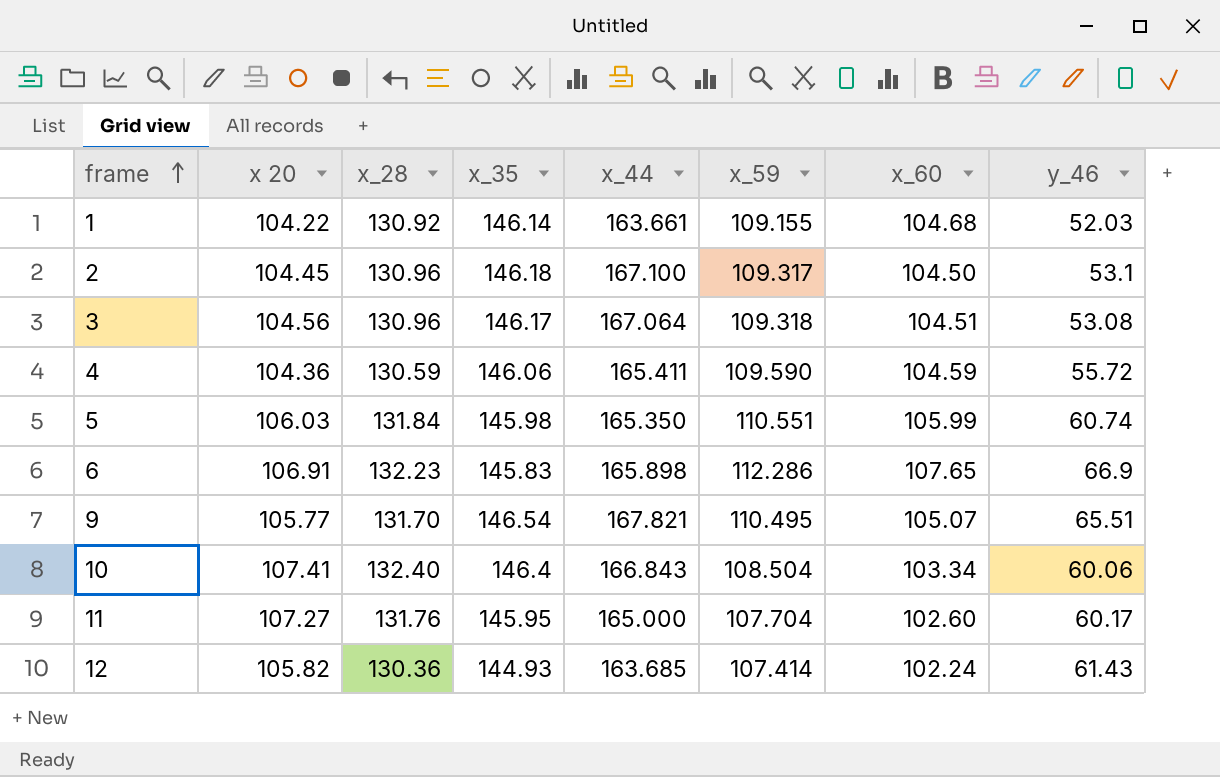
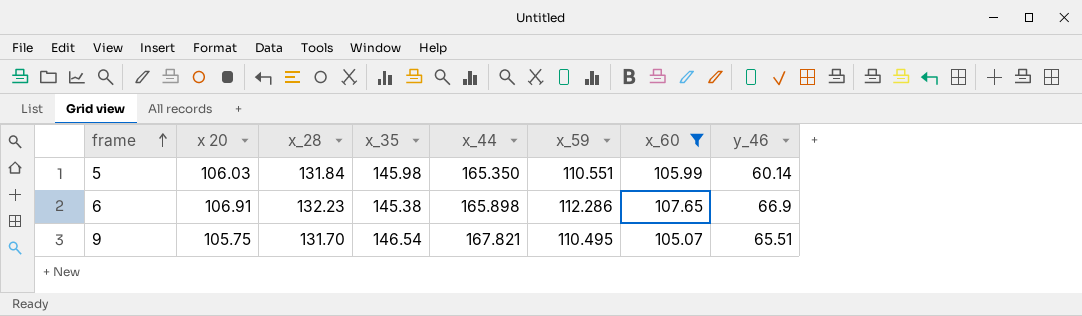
filter: none -> x_60 >= 105.07
5 | y_46: 60.74 -> 60.14
6 | x_35: 145.83 -> 145.38
9 | x 20: 105.77 -> 105.75

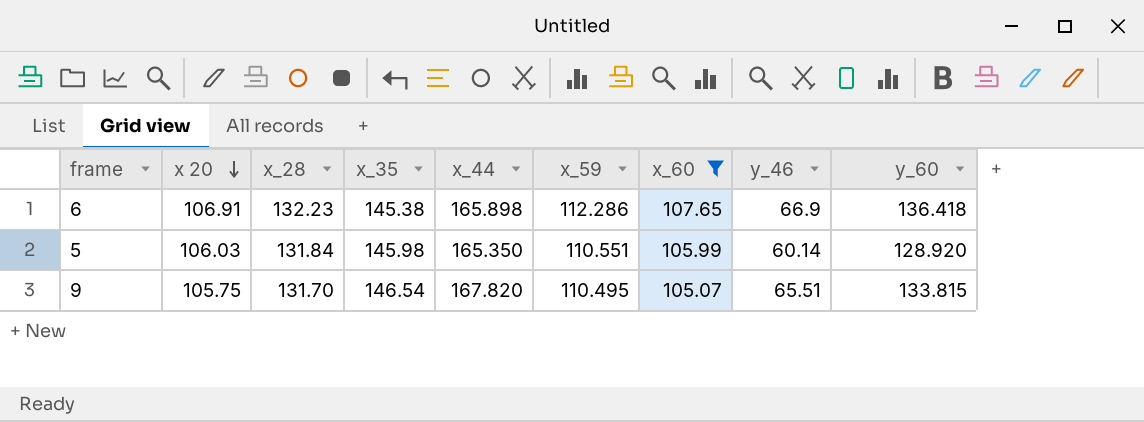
row order: frame ascending -> x 20 descending
column y_60 | position: none -> 9
9 | x_44: 167.821 -> 167.820

